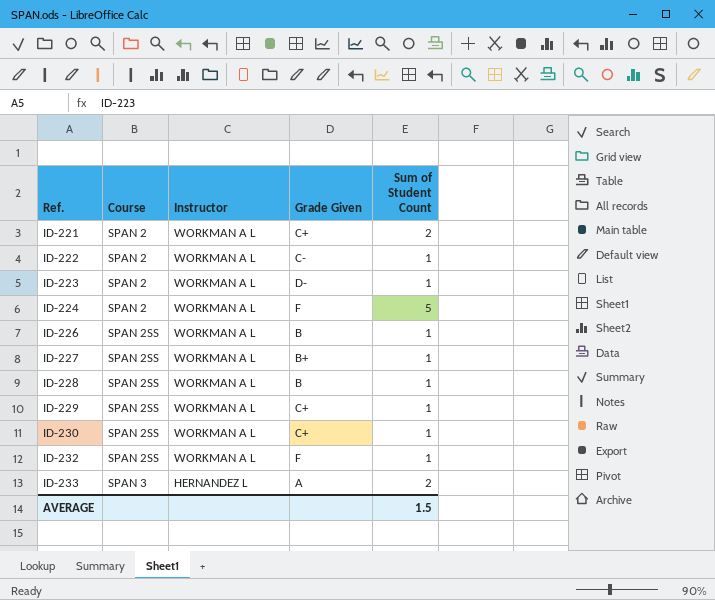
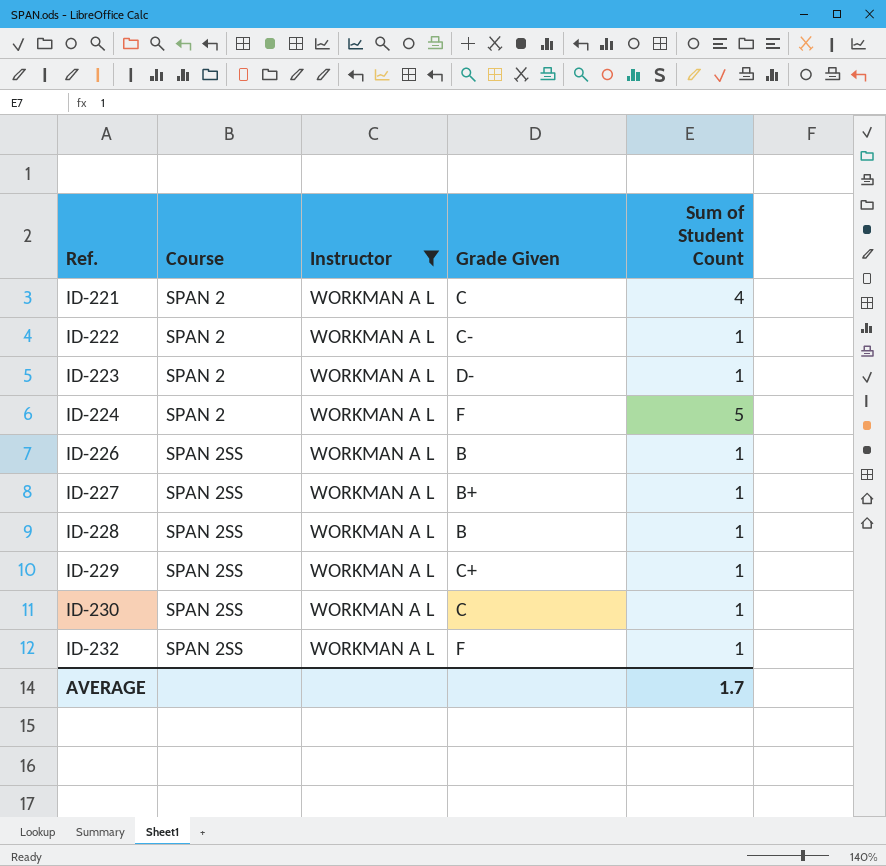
filter: none -> Instructor = WORKMAN A L
ID-221 | Grade Given: C+ -> C
ID-221 | Sum of Student Count: 2 -> 4
ID-230 | Grade Given: C+ -> C
AVERAGE | Sum of Student Count: 1.5 -> 1.7

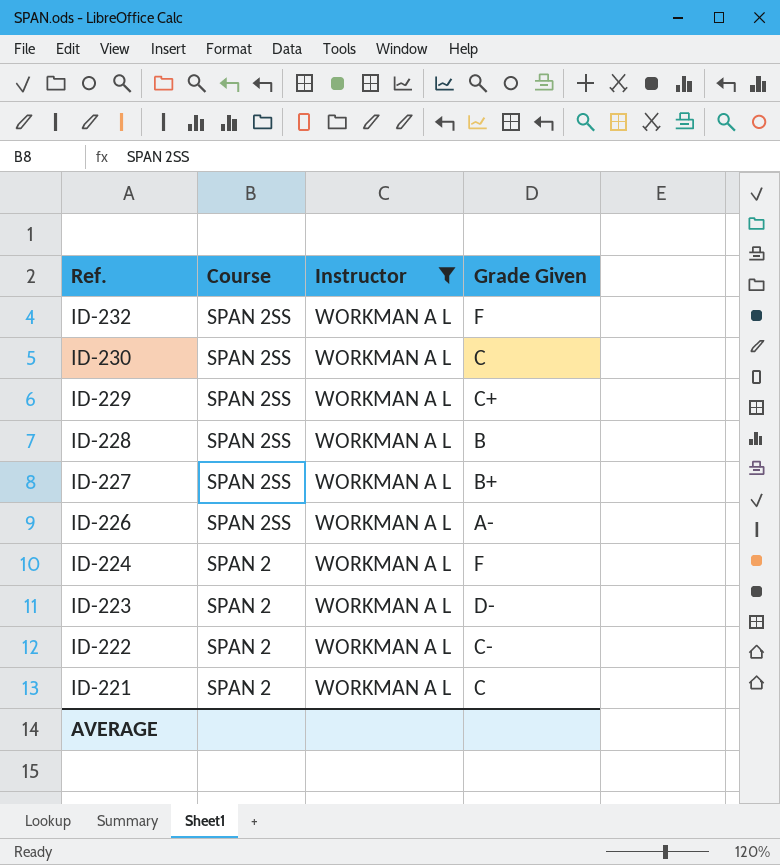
row order: Ref. ascending -> Ref. descending
column Sum of Student Count | position: 5 -> none
ID-226 | Grade Given: B -> A-

